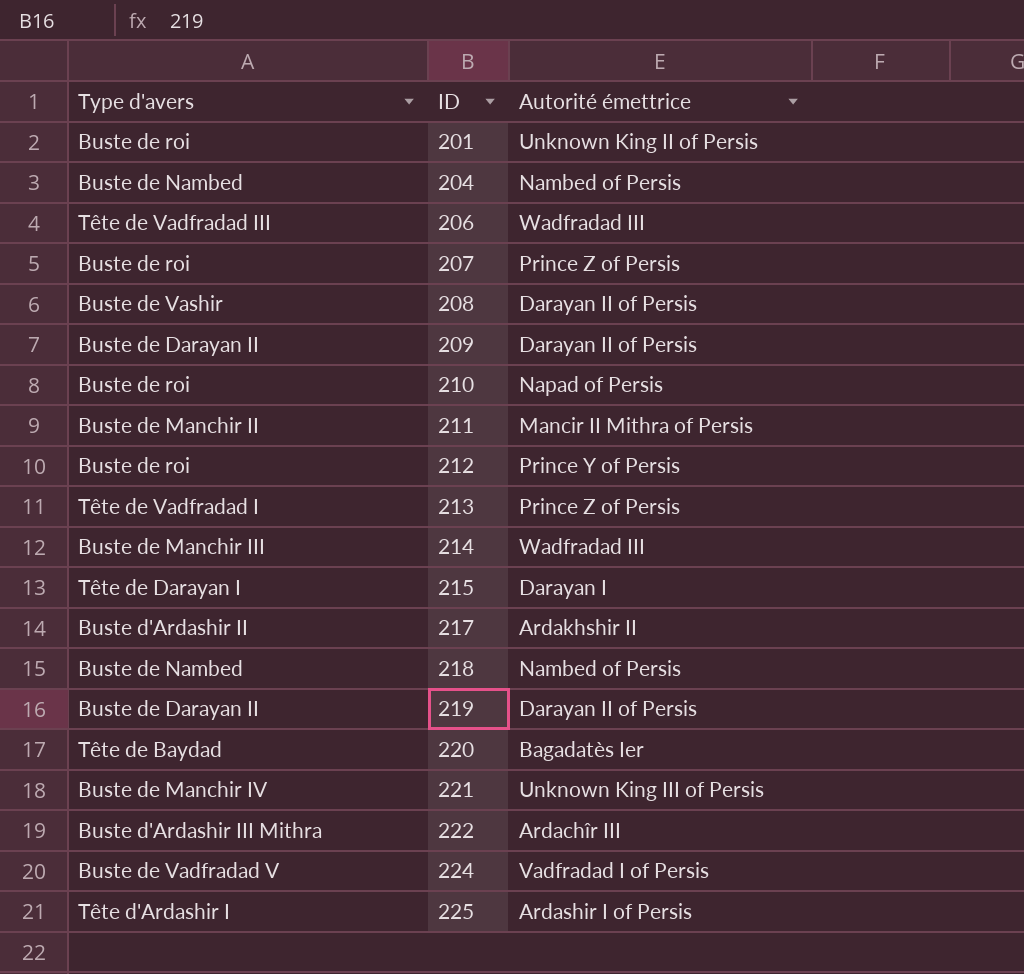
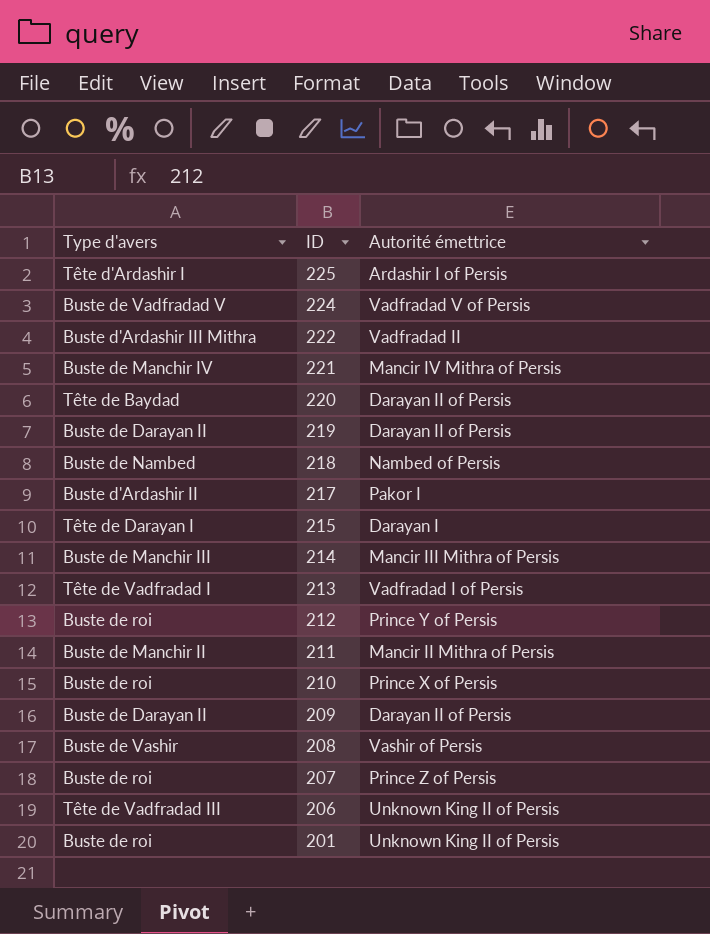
row order: ID ascending -> ID descending
row 204: Buste de Nambed | Nambed of Persis -> none
224 | Autorité émettrice: Vadfradad I of Persis -> Vadfradad V of Persis
222 | Autorité émettrice: Ardachîr III -> Vadfradad II
221 | Autorité émettrice: Unknown King III of Persis -> Mancir IV Mithra of Persis
220 | Autorité émettrice: Bagadatès Ier -> Darayan II of Persis
217 | Autorité émettrice: Ardakhshir II -> Pakor I
214 | Autorité émettrice: Wadfradad III -> Mancir III Mithra of Persis
213 | Autorité émettrice: Prince Z of Persis -> Vadfradad I of Persis
210 | Autorité émettrice: Napad of Persis -> Prince X of Persis
208 | Autorité émettrice: Darayan II of Persis -> Vashir of Persis
206 | Autorité émettrice: Wadfradad III -> Unknown King II of Persis

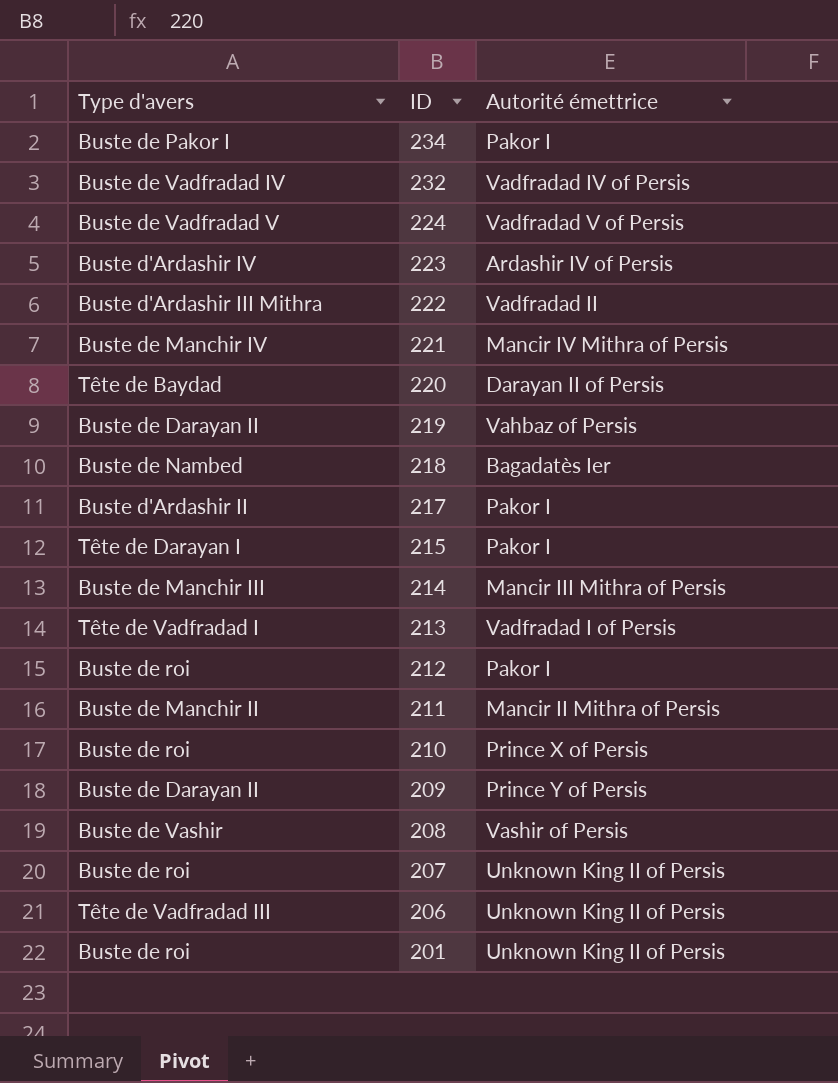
row 225: Tête d'Ardashir I | Ardashir I of Persis -> none
row 234: none -> Buste de Pakor I | Pakor I
row 232: none -> Buste de Vadfradad IV | Vadfradad IV of Persis
row 223: none -> Buste d'Ardashir IV | Ardashir IV of Persis
219 | Autorité émettrice: Darayan II of Persis -> Vahbaz of Persis
218 | Autorité émettrice: Nambed of Persis -> Bagadatès Ier
215 | Autorité émettrice: Darayan I -> Pakor I
212 | Autorité émettrice: Prince Y of Persis -> Pakor I
209 | Autorité émettrice: Darayan II of Persis -> Prince Y of Persis
207 | Autorité émettrice: Prince Z of Persis -> Unknown King II of Persis

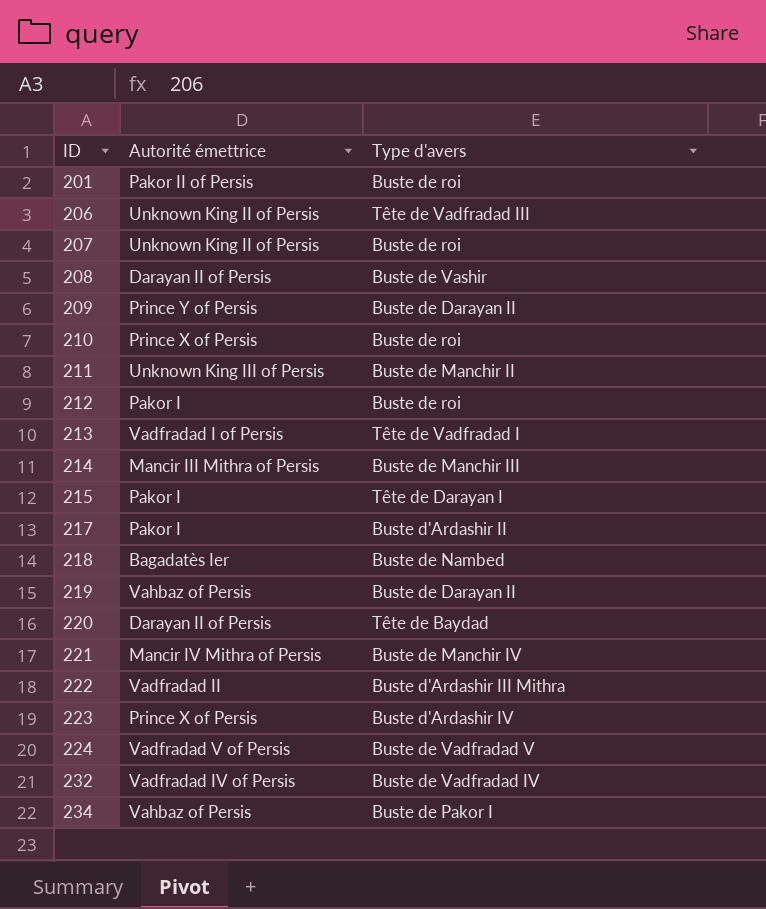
row order: ID descending -> ID ascending
column Type d'avers | position: 1 -> 3
201 | Autorité émettrice: Unknown King II of Persis -> Pakor II of Persis
208 | Autorité émettrice: Vashir of Persis -> Darayan II of Persis
211 | Autorité émettrice: Mancir II Mithra of Persis -> Unknown King III of Persis
223 | Autorité émettrice: Ardashir IV of Persis -> Prince X of Persis
234 | Autorité émettrice: Pakor I -> Vahbaz of Persis

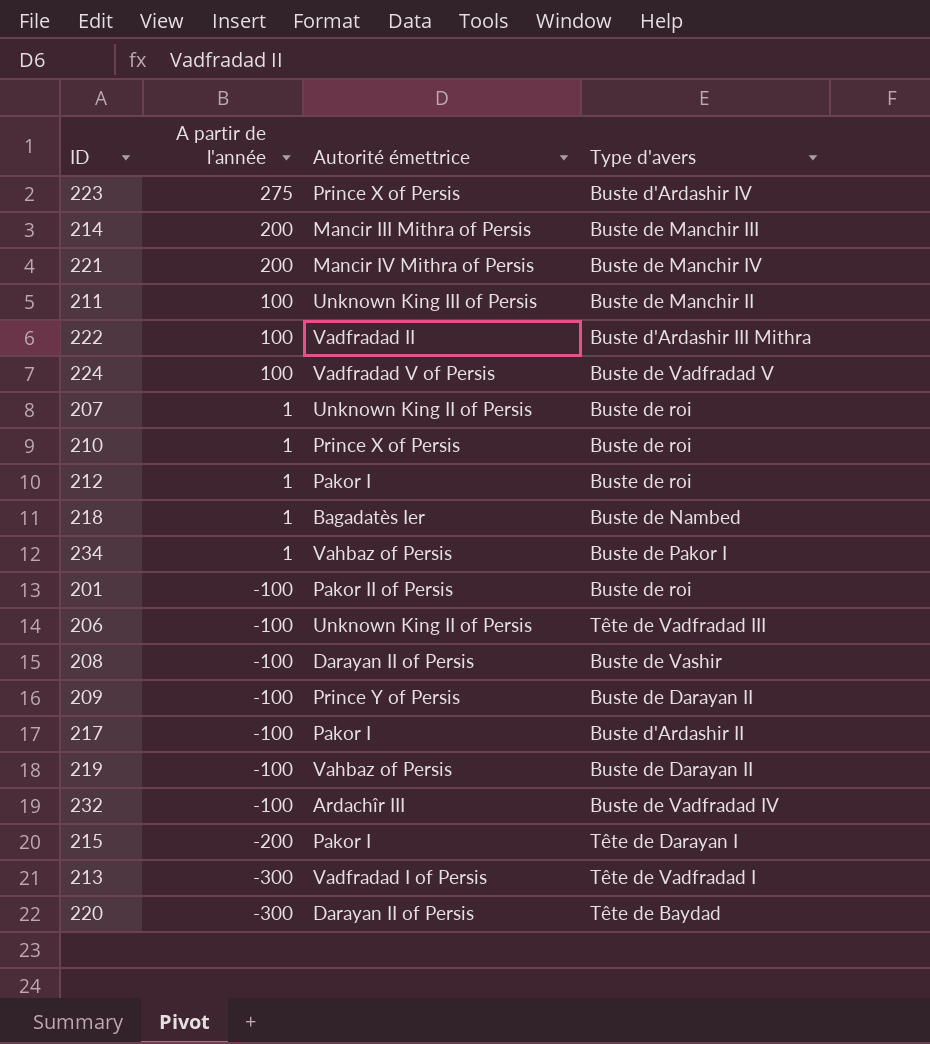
row order: ID ascending -> A partir de l'année descending
column A partir de l'année | position: none -> 2
232 | Autorité émettrice: Vadfradad IV of Persis -> Ardachîr III

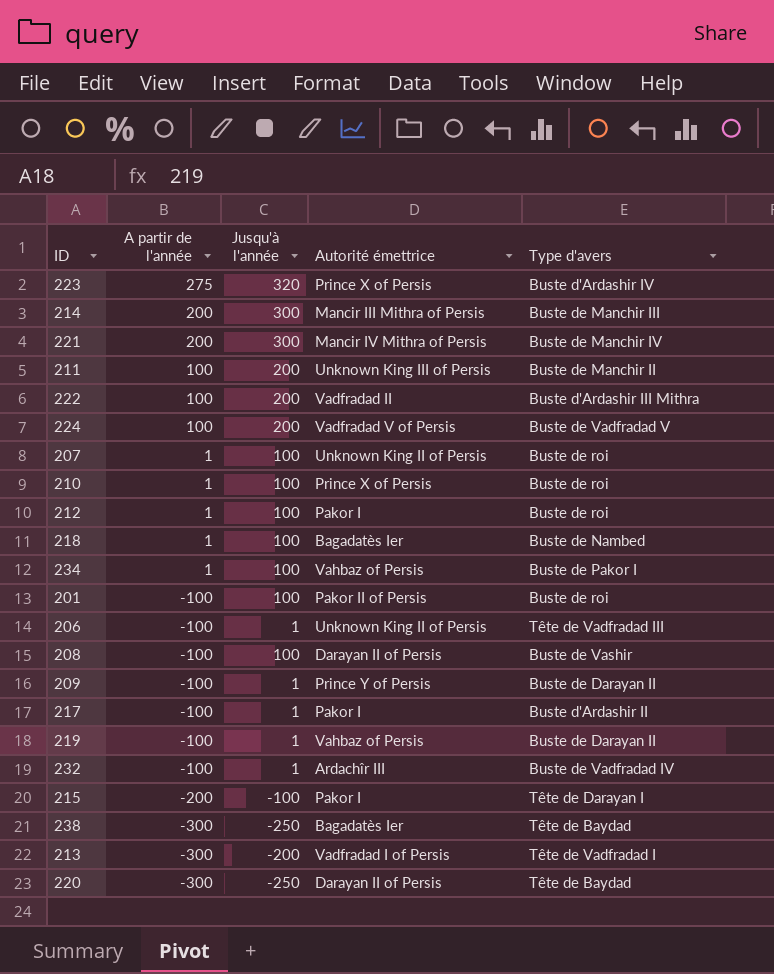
column Jusqu'à l'année | position: none -> 3
row 238: none -> -300 | -250 | Bagadatès Ier | Tête de Baydad

